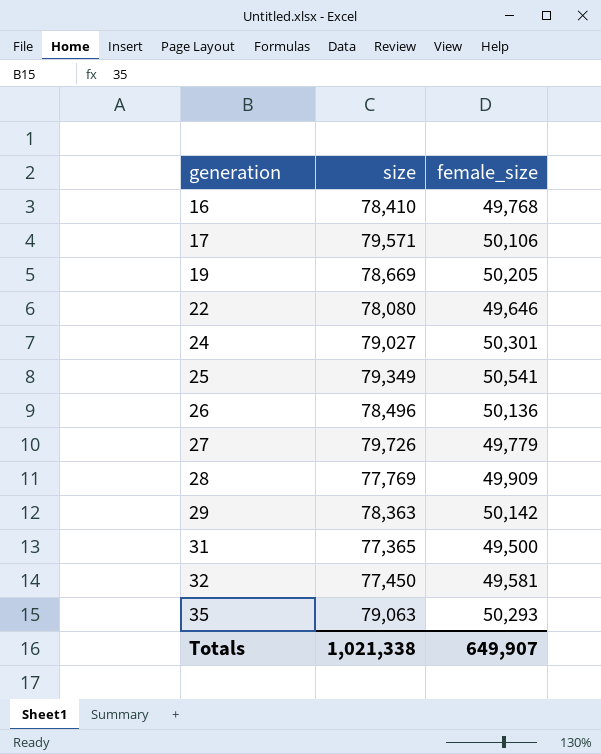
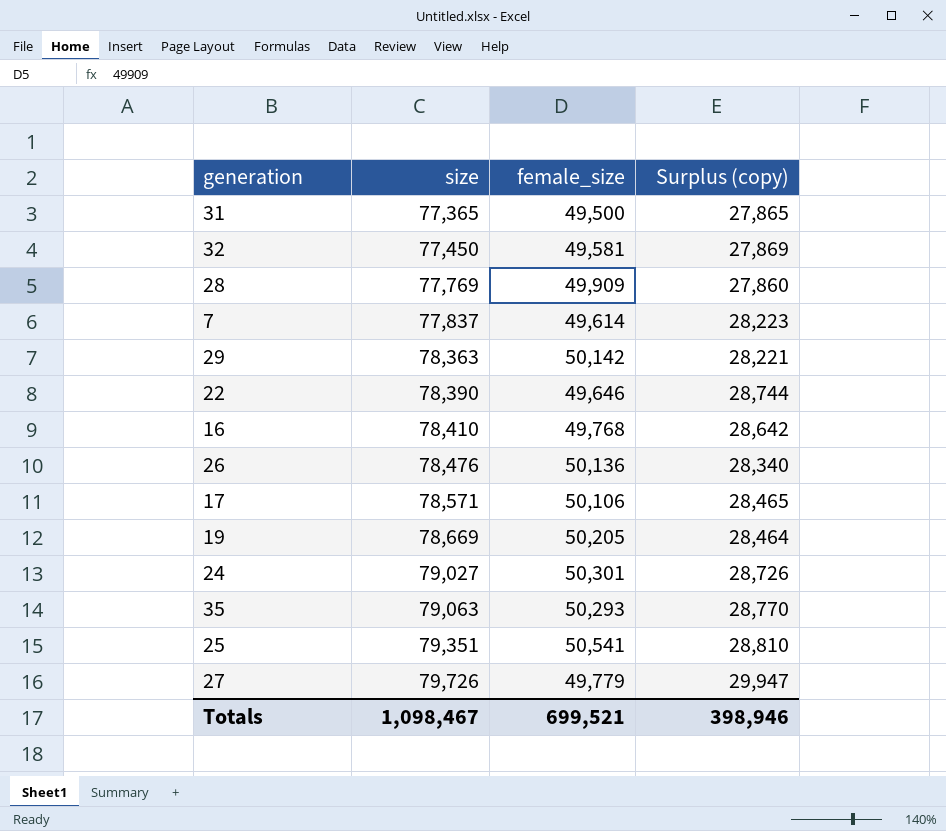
row order: generation ascending -> size ascending
column Surplus (copy) | formula: none -> [size] - [female_size]
row 7: none -> 77,837 | 49,614 | 28,223
22 | size: 78,080 -> 78,390
26 | size: 78,496 -> 78,476
17 | size: 79,571 -> 78,571
25 | size: 79,349 -> 79,351
Totals | size: 1,021,338 -> 1,098,467
Totals | female_size: 649,907 -> 699,521

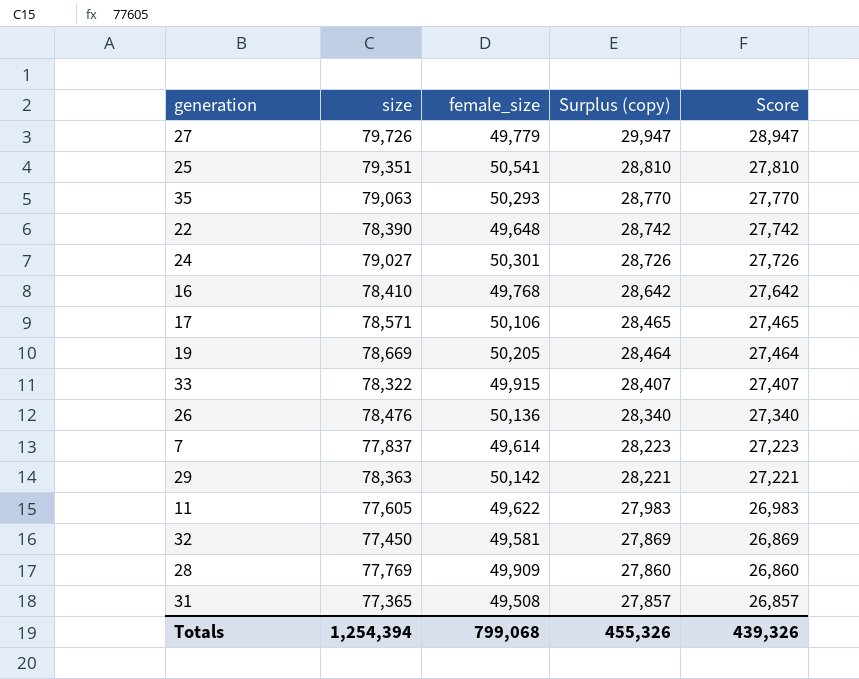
row order: size ascending -> Surplus (copy) descending
column Score | formula: none -> [Surplus (copy)] - 1000
22 | female_size: 49,646 -> 49,648
22 | Surplus (copy): 28,744 -> 28,742
row 33: none -> 78,322 | 49,915 | 28,407 | 27,407
row 11: none -> 77,605 | 49,622 | 27,983 | 26,983
31 | female_size: 49,500 -> 49,508
31 | Surplus (copy): 27,865 -> 27,857
Totals | size: 1,098,467 -> 1,254,394
Totals | female_size: 699,521 -> 799,068
Totals | Surplus (copy): 398,946 -> 455,326

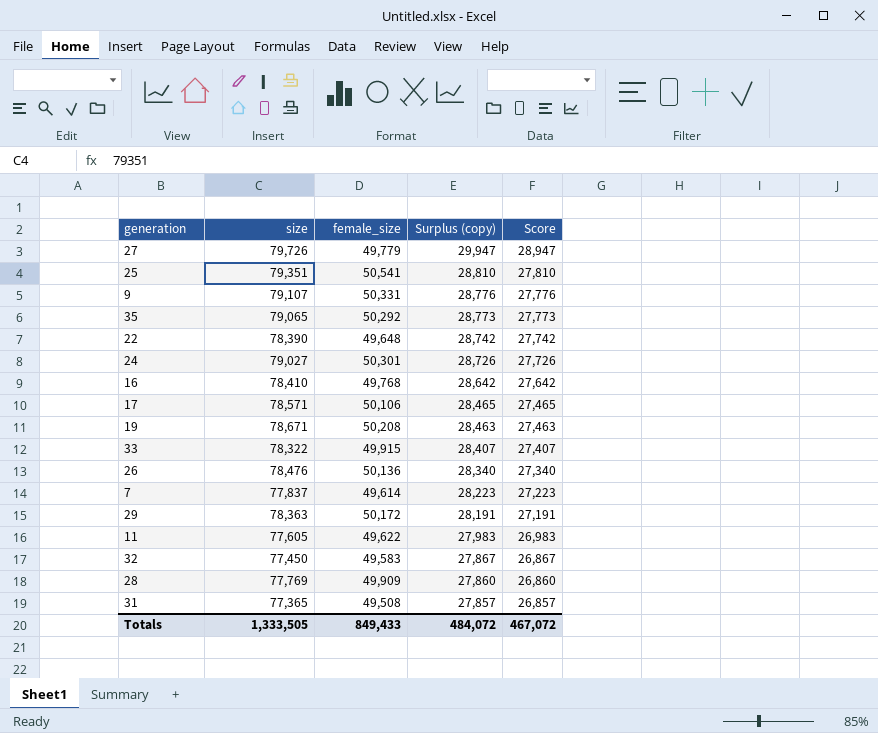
row 9: none -> 79,107 | 50,331 | 28,776 | 27,776
35 | size: 79,063 -> 79,065
35 | female_size: 50,293 -> 50,292
35 | Surplus (copy): 28,770 -> 28,773
35 | Score: 27,770 -> 27,773
19 | size: 78,669 -> 78,671
19 | female_size: 50,205 -> 50,208
19 | Surplus (copy): 28,464 -> 28,463
19 | Score: 27,464 -> 27,463
29 | female_size: 50,142 -> 50,172
29 | Surplus (copy): 28,221 -> 28,191
29 | Score: 27,221 -> 27,191
32 | female_size: 49,581 -> 49,583
32 | Surplus (copy): 27,869 -> 27,867
32 | Score: 26,869 -> 26,867
Totals | size: 1,254,394 -> 1,333,505
Totals | female_size: 799,068 -> 849,433
Totals | Surplus (copy): 455,326 -> 484,072
Totals | Score: 439,326 -> 467,072

